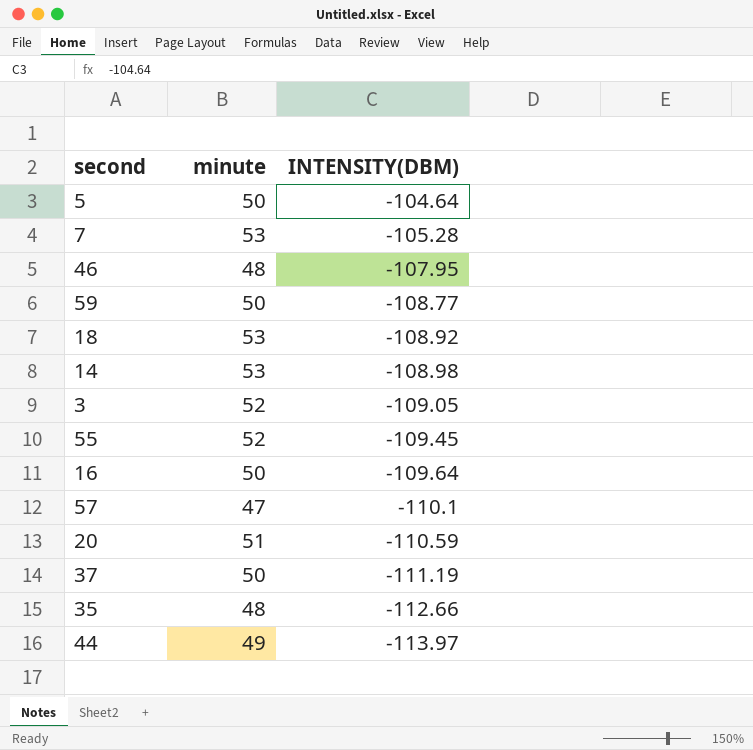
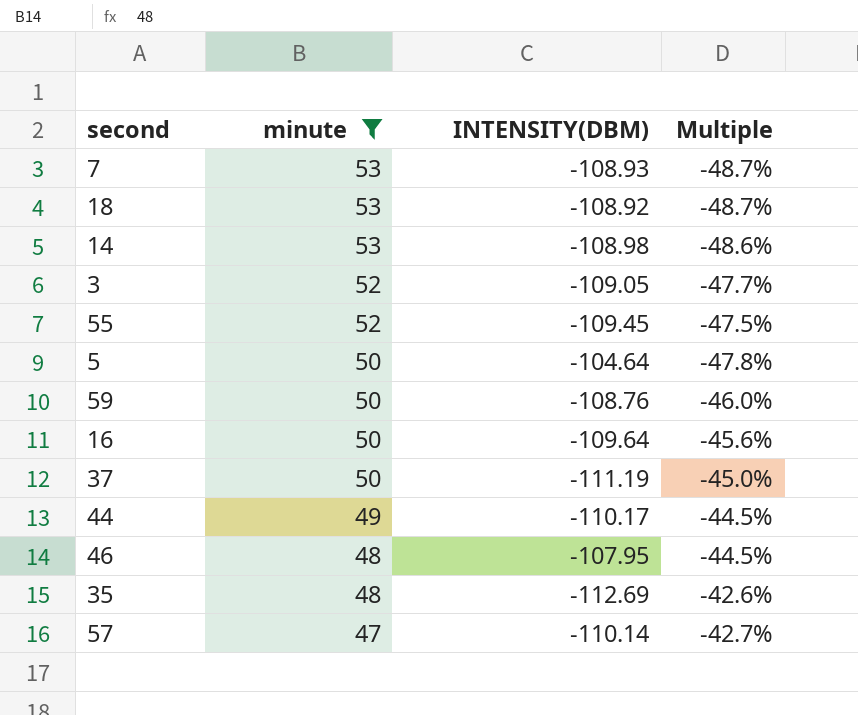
filter: none -> minute != 51
row order: INTENSITY(DBM) descending -> minute descending
column Multiple | formula: none -> [minute] / [INTENSITY(DBM)]
7 | INTENSITY(DBM): -105.28 -> -108.93
59 | INTENSITY(DBM): -108.77 -> -108.76
44 | INTENSITY(DBM): -113.97 -> -110.17
35 | INTENSITY(DBM): -112.66 -> -112.69
57 | INTENSITY(DBM): -110.1 -> -110.14

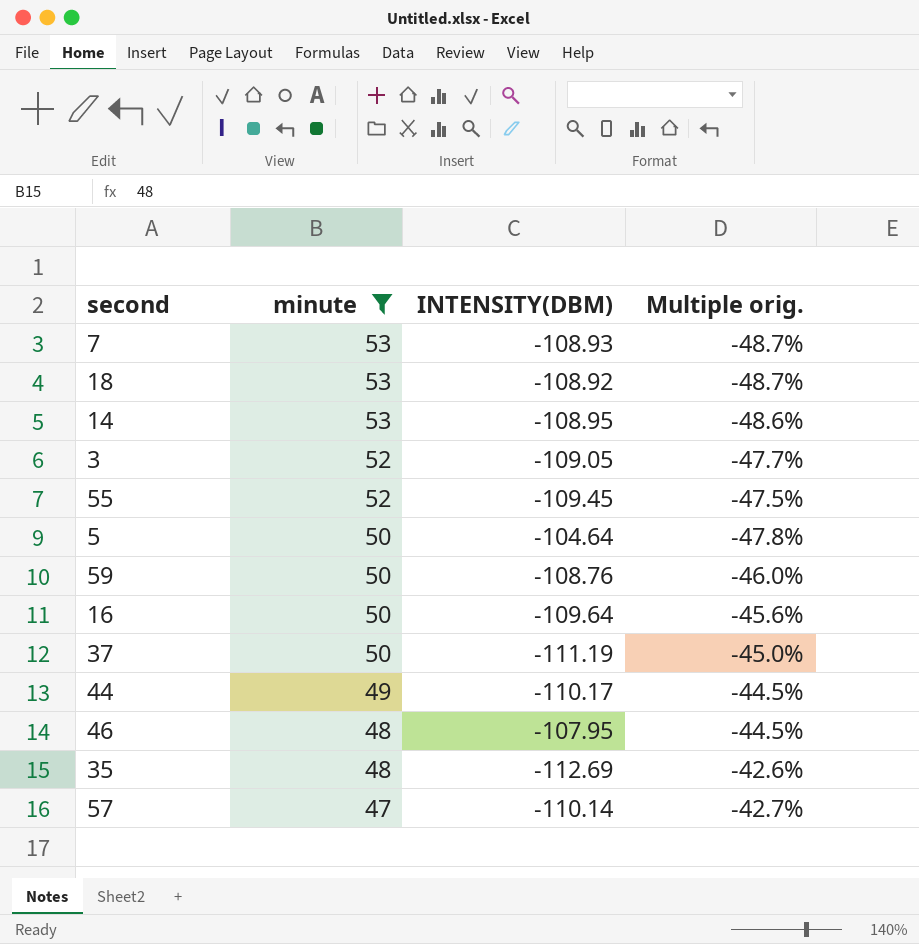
column name: Multiple -> Multiple orig.
14 | INTENSITY(DBM): -108.98 -> -108.95

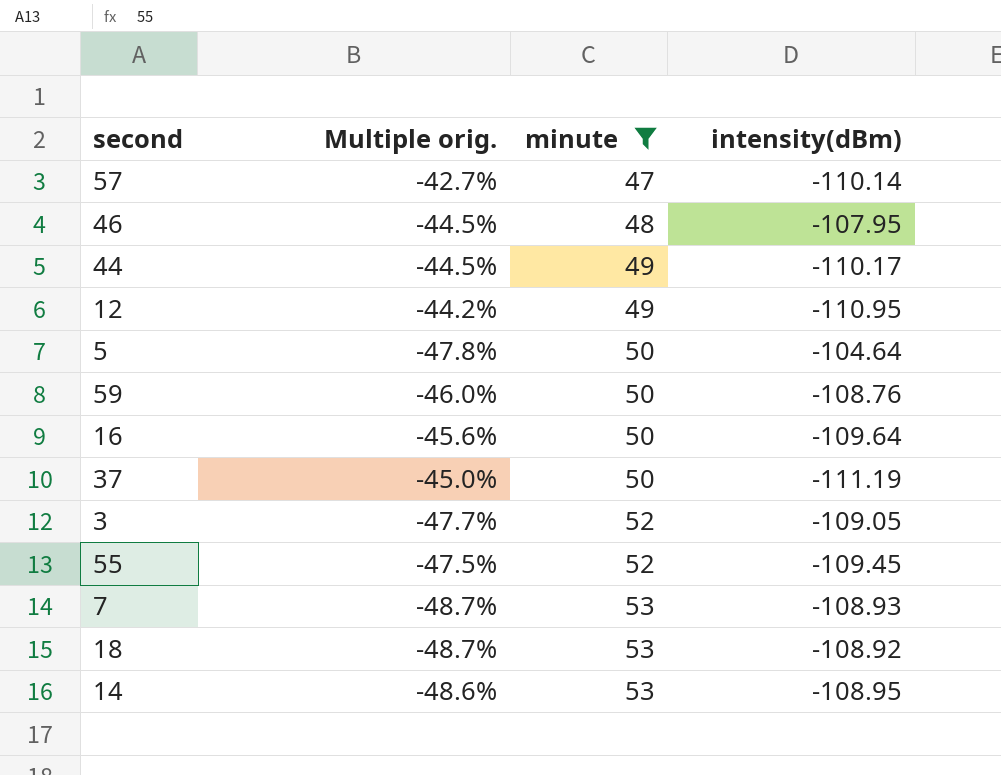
row order: minute descending -> minute ascending
column Multiple orig. | position: 4 -> 2
column name: INTENSITY(DBM) -> intensity(dBm)
row 35: 48 | -112.69 | -42.6% -> none
row 12: none -> -44.2% | 49 | -110.95

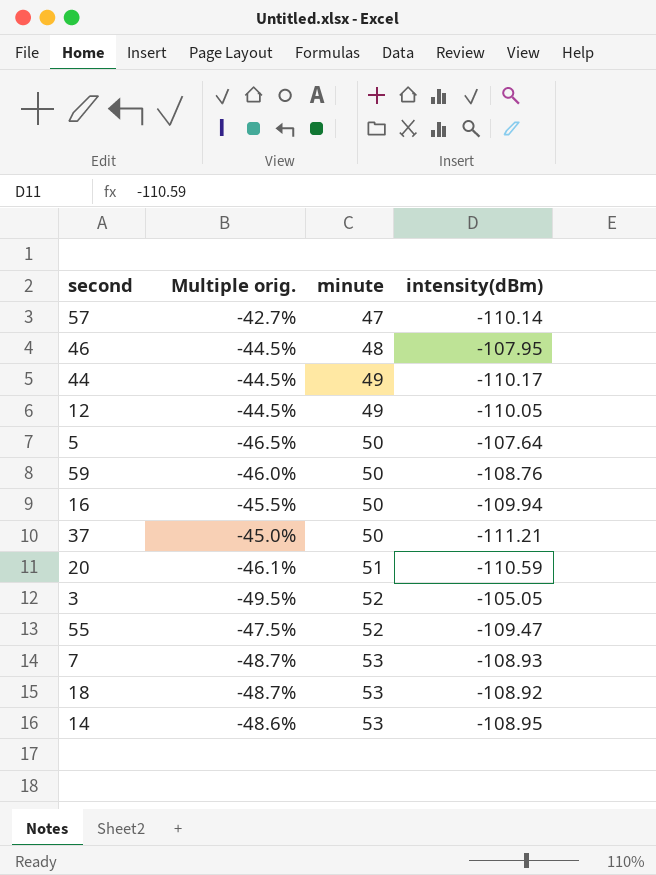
filter: minute != 51 -> none
12 | Multiple orig.: -44.2% -> -44.5%
12 | intensity(dBm): -110.95 -> -110.05
5 | Multiple orig.: -47.8% -> -46.5%
5 | intensity(dBm): -104.64 -> -107.64
16 | Multiple orig.: -45.6% -> -45.5%
16 | intensity(dBm): -109.64 -> -109.94
37 | intensity(dBm): -111.19 -> -111.21
3 | Multiple orig.: -47.7% -> -49.5%
3 | intensity(dBm): -109.05 -> -105.05
55 | intensity(dBm): -109.45 -> -109.47

